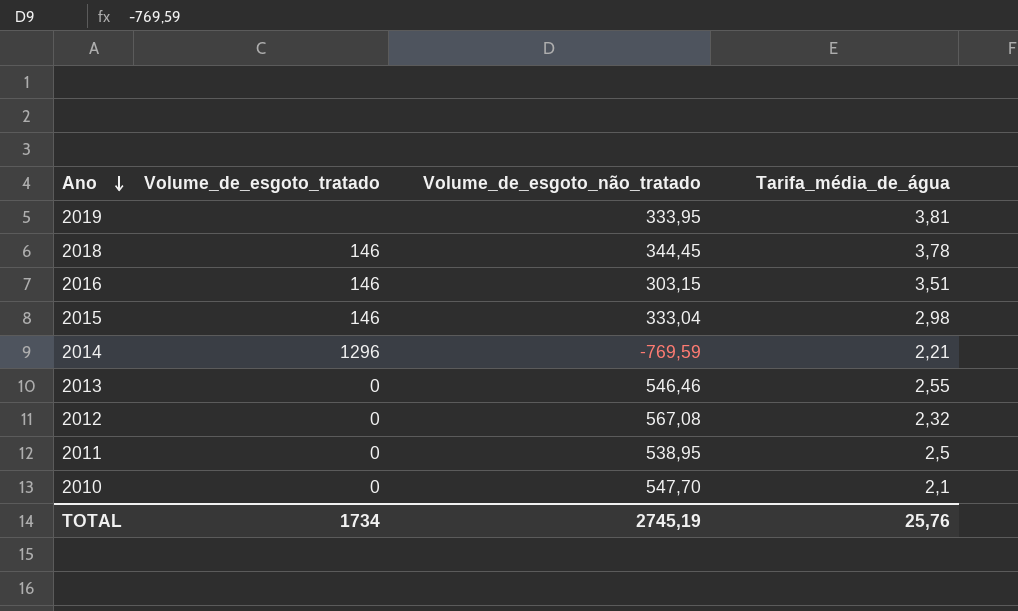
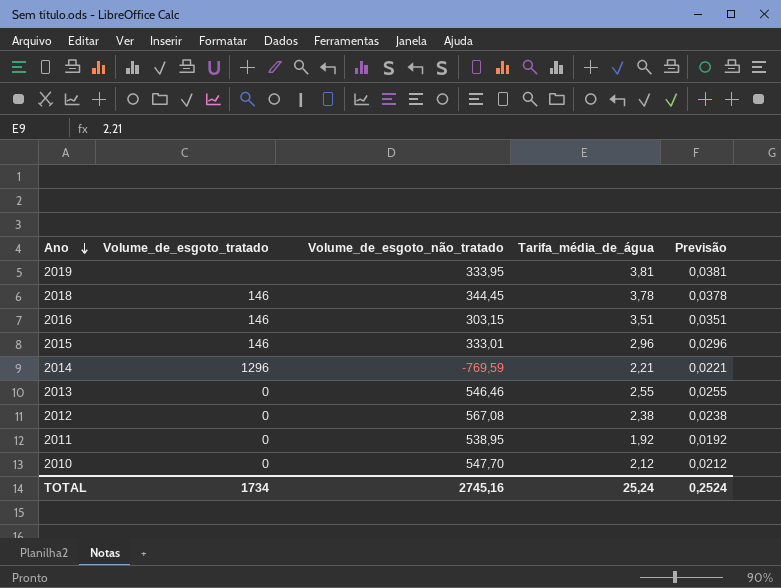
column Previsão | formula: none -> [Tarifa_média_de_água] * 0,01
2015 | Volume_de_esgoto_não_tratado: 333,04 -> 333,01
2015 | Tarifa_média_de_água: 2,98 -> 2,96
2012 | Tarifa_média_de_água: 2,32 -> 2,38
2011 | Tarifa_média_de_água: 2,5 -> 1,92
2010 | Tarifa_média_de_água: 2,1 -> 2,12
TOTAL | Volume_de_esgoto_não_tratado: 2745,19 -> 2745,16
TOTAL | Tarifa_média_de_água: 25,76 -> 25,24

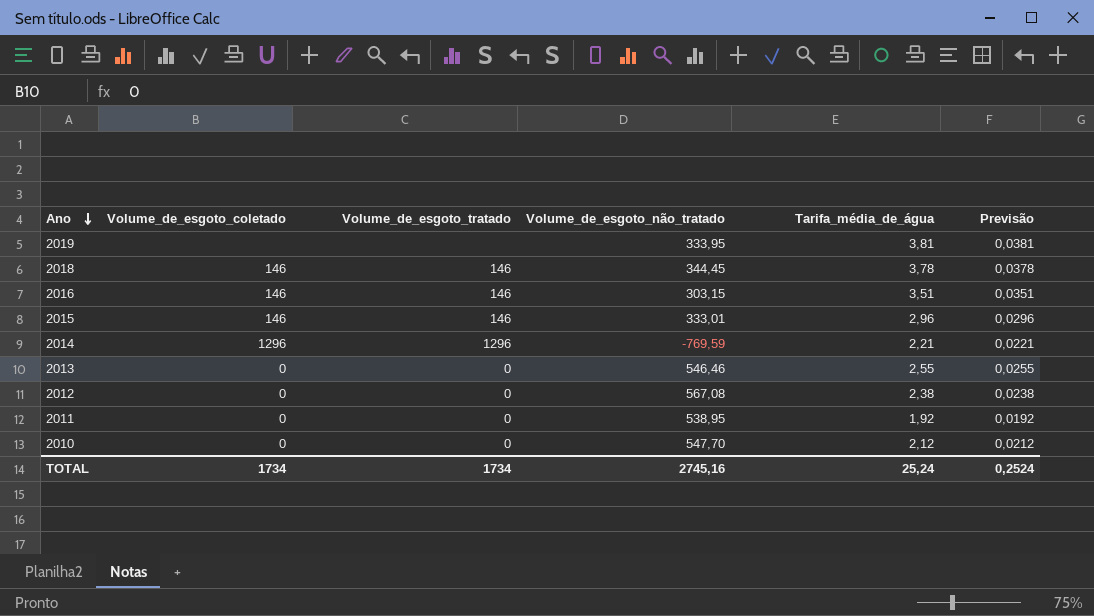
column Volume_de_esgoto_coletado | position: none -> 2

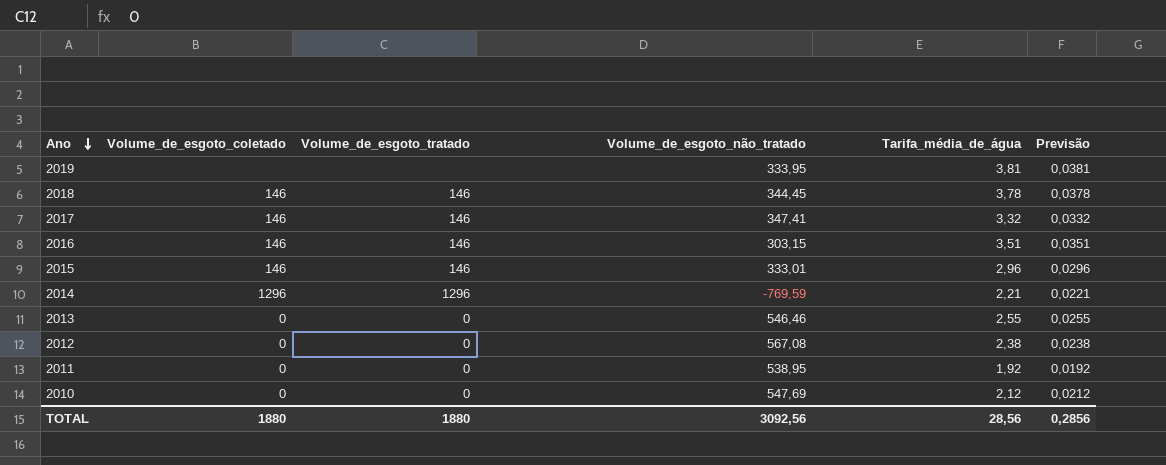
row 2017: none -> 146 | 146 | 347,41 | 3,32 | 0,0332
2010 | Volume_de_esgoto_não_tratado: 547,70 -> 547,69
TOTAL | Volume_de_esgoto_coletado: 1734 -> 1880
TOTAL | Volume_de_esgoto_tratado: 1734 -> 1880
TOTAL | Volume_de_esgoto_não_tratado: 2745,16 -> 3092,56
TOTAL | Tarifa_média_de_água: 25,24 -> 28,56
TOTAL | Previsão: 0,2524 -> 0,2856

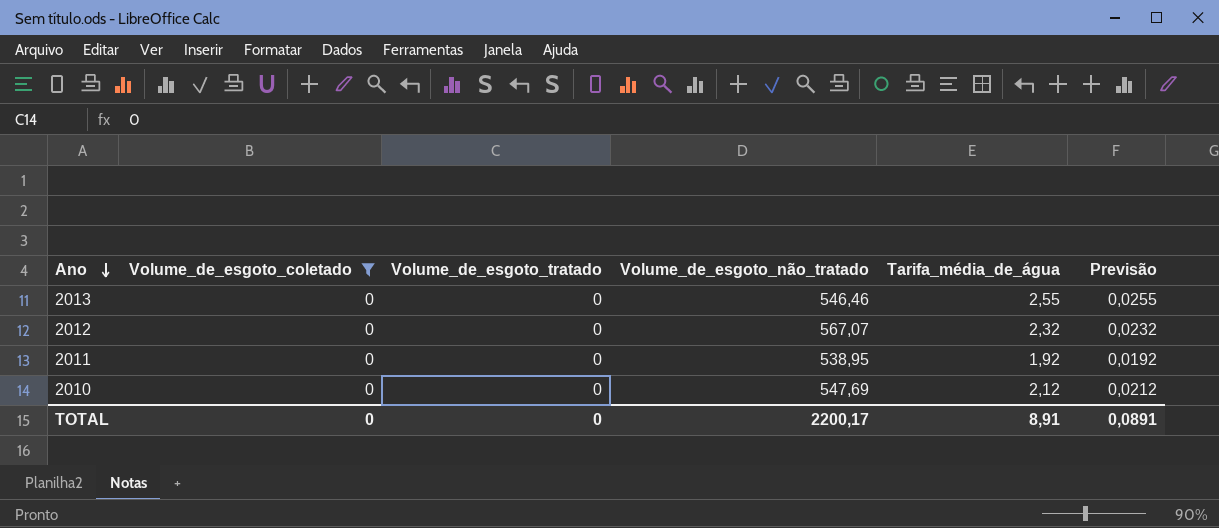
filter: none -> Volume_de_esgoto_coletado = 0
2012 | Volume_de_esgoto_não_tratado: 567,08 -> 567,07
2012 | Tarifa_média_de_água: 2,38 -> 2,32
2012 | Previsão: 0,0238 -> 0,0232
TOTAL | Volume_de_esgoto_coletado: 1880 -> 0
TOTAL | Volume_de_esgoto_tratado: 1880 -> 0
TOTAL | Volume_de_esgoto_não_tratado: 3092,56 -> 2200,17
TOTAL | Tarifa_média_de_água: 28,56 -> 8,91
TOTAL | Previsão: 0,2856 -> 0,0891

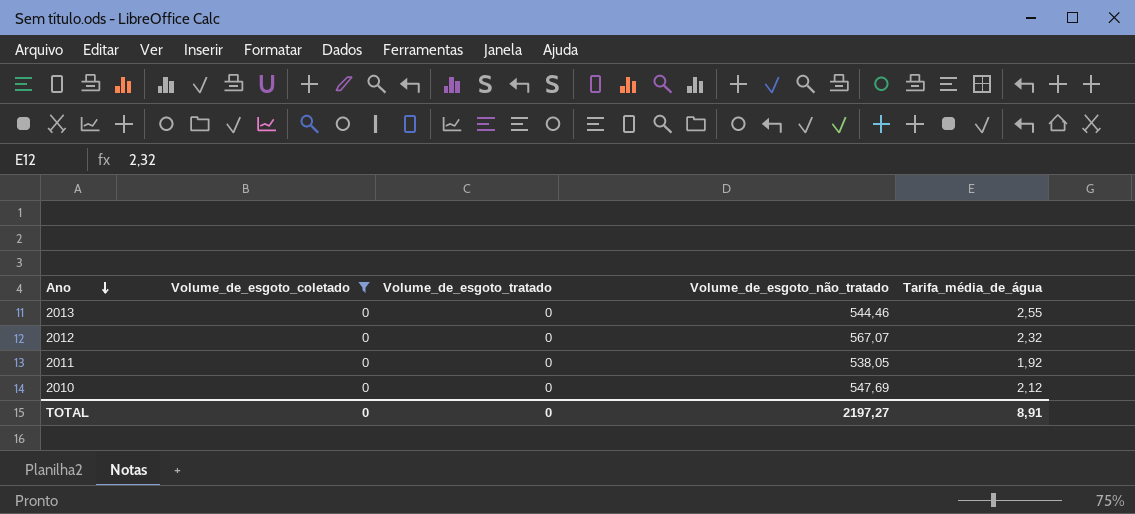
column Previsão | formula: [Tarifa_média_de_água] * 0,01 -> none
2013 | Volume_de_esgoto_não_tratado: 546,46 -> 544,46
2011 | Volume_de_esgoto_não_tratado: 538,95 -> 538,05
TOTAL | Volume_de_esgoto_não_tratado: 2200,17 -> 2197,27

